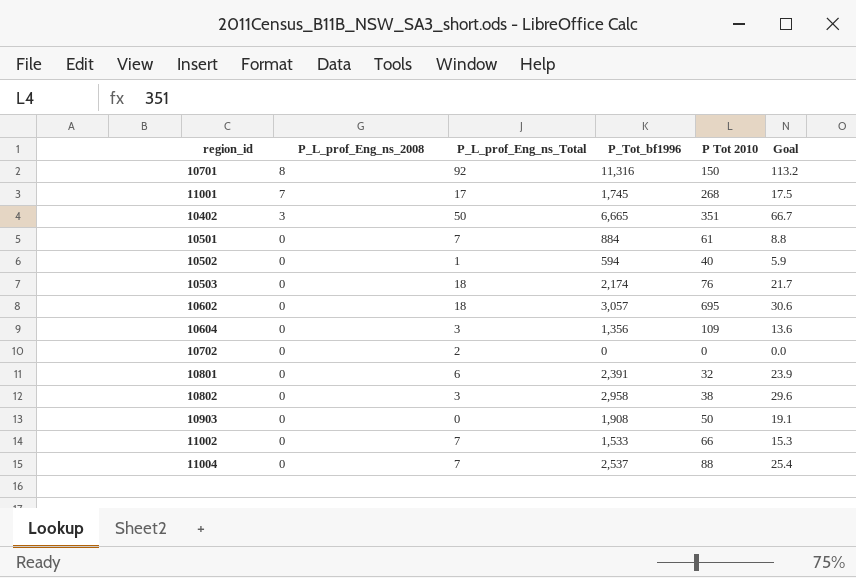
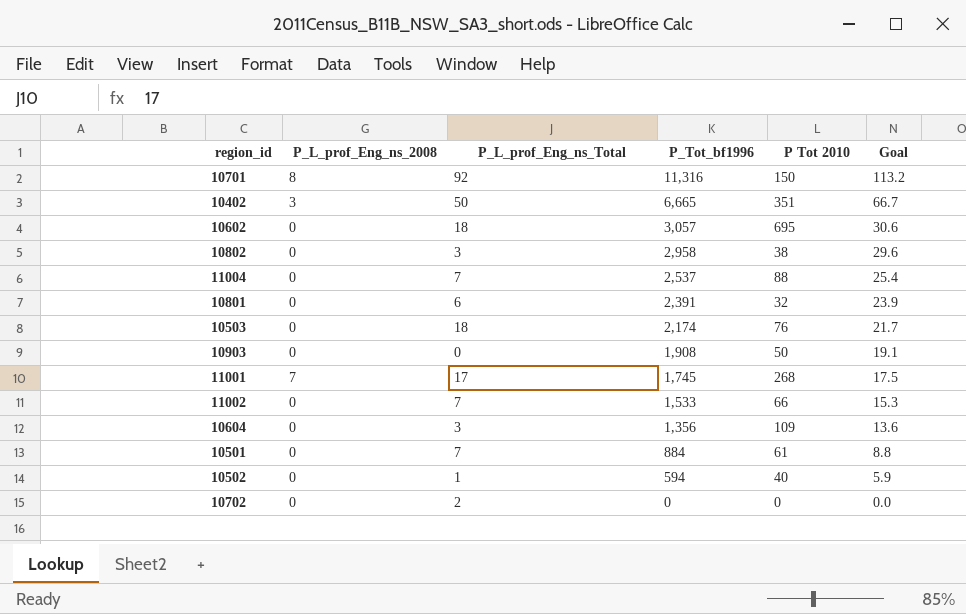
row order: P_L_prof_Eng_ns_2008 descending -> P_Tot_bf1996 descending

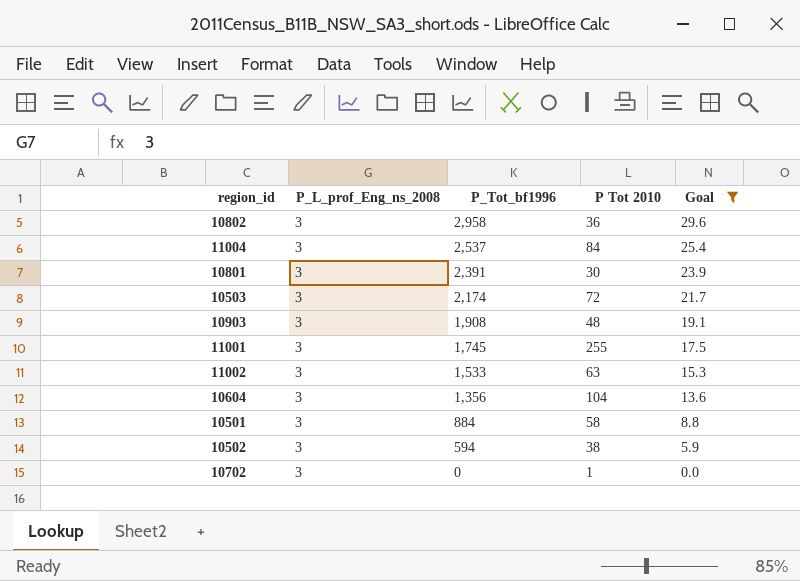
filter: none -> Goal <= 29.6
column P_L_prof_Eng_ns_Total | position: 3 -> none
10802 | P_L_prof_Eng_ns_2008: 0 -> 3
10802 | P Tot 2010: 38 -> 36
11004 | P_L_prof_Eng_ns_2008: 0 -> 3
11004 | P Tot 2010: 88 -> 84
10801 | P_L_prof_Eng_ns_2008: 0 -> 3
10801 | P Tot 2010: 32 -> 30
10503 | P_L_prof_Eng_ns_2008: 0 -> 3
10503 | P Tot 2010: 76 -> 72
10903 | P_L_prof_Eng_ns_2008: 0 -> 3
10903 | P Tot 2010: 50 -> 48
11001 | P_L_prof_Eng_ns_2008: 7 -> 3
11001 | P Tot 2010: 268 -> 255
11002 | P_L_prof_Eng_ns_2008: 0 -> 3
11002 | P Tot 2010: 66 -> 63
10604 | P_L_prof_Eng_ns_2008: 0 -> 3
10604 | P Tot 2010: 109 -> 104
10501 | P_L_prof_Eng_ns_2008: 0 -> 3
10501 | P Tot 2010: 61 -> 58
10502 | P_L_prof_Eng_ns_2008: 0 -> 3
10502 | P Tot 2010: 40 -> 38
10702 | P_L_prof_Eng_ns_2008: 0 -> 3
10702 | P Tot 2010: 0 -> 1

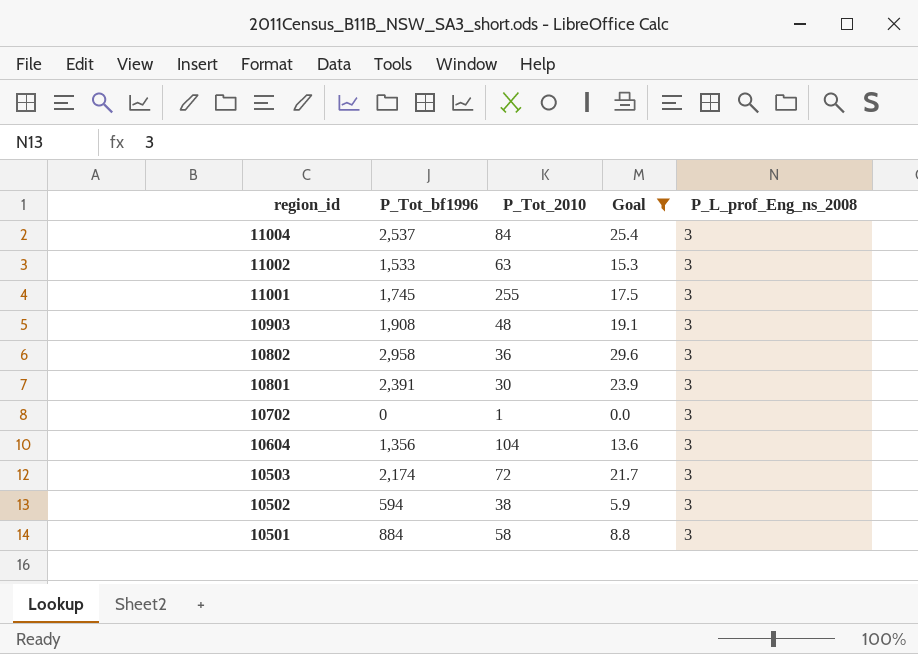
row order: P_Tot_bf1996 descending -> region_id descending
column name: P Tot 2010 -> P_Tot_2010
column P_L_prof_Eng_ns_2008 | position: 2 -> 5

